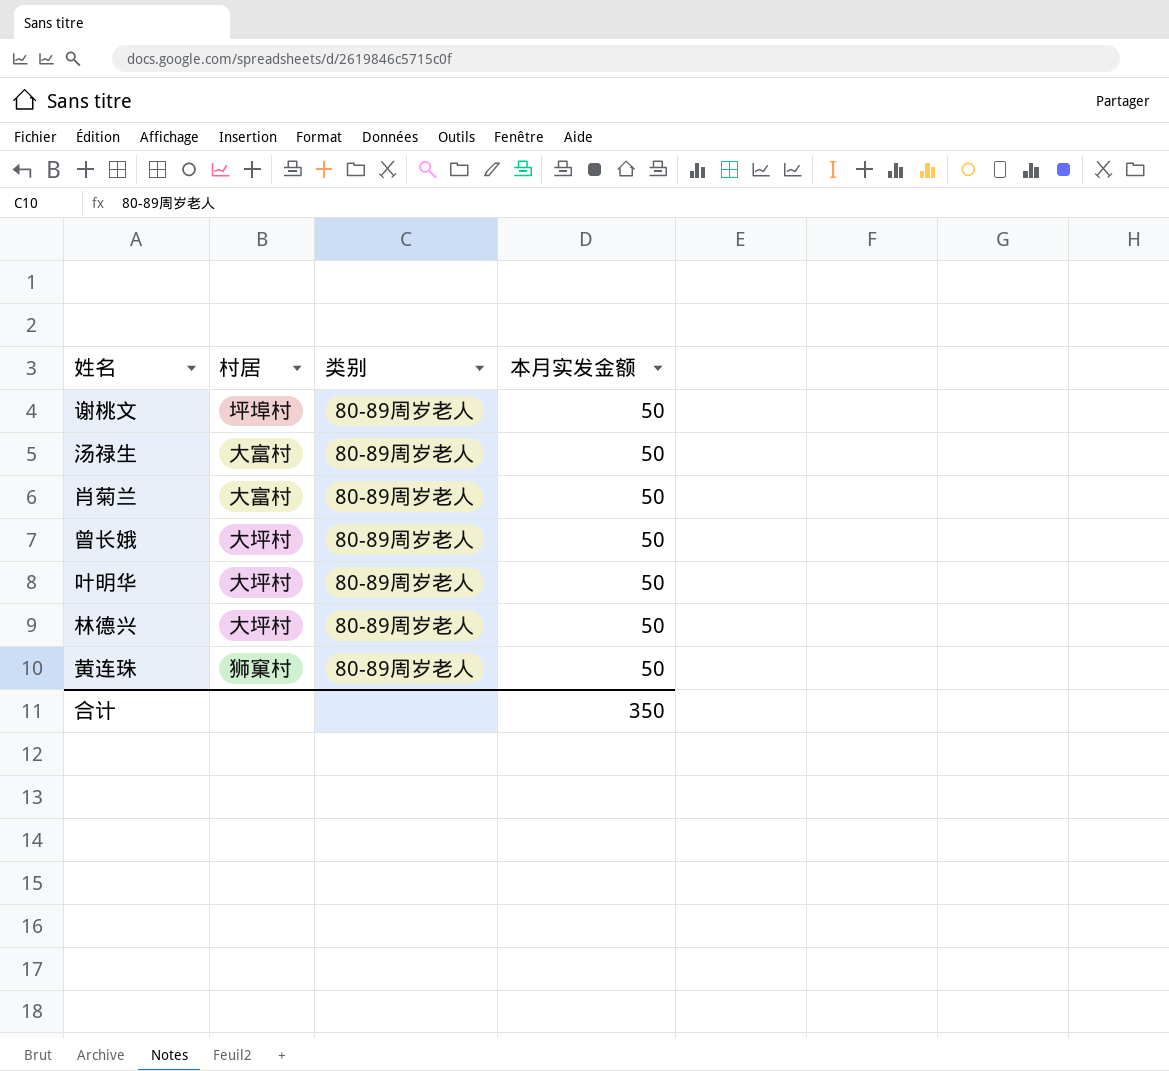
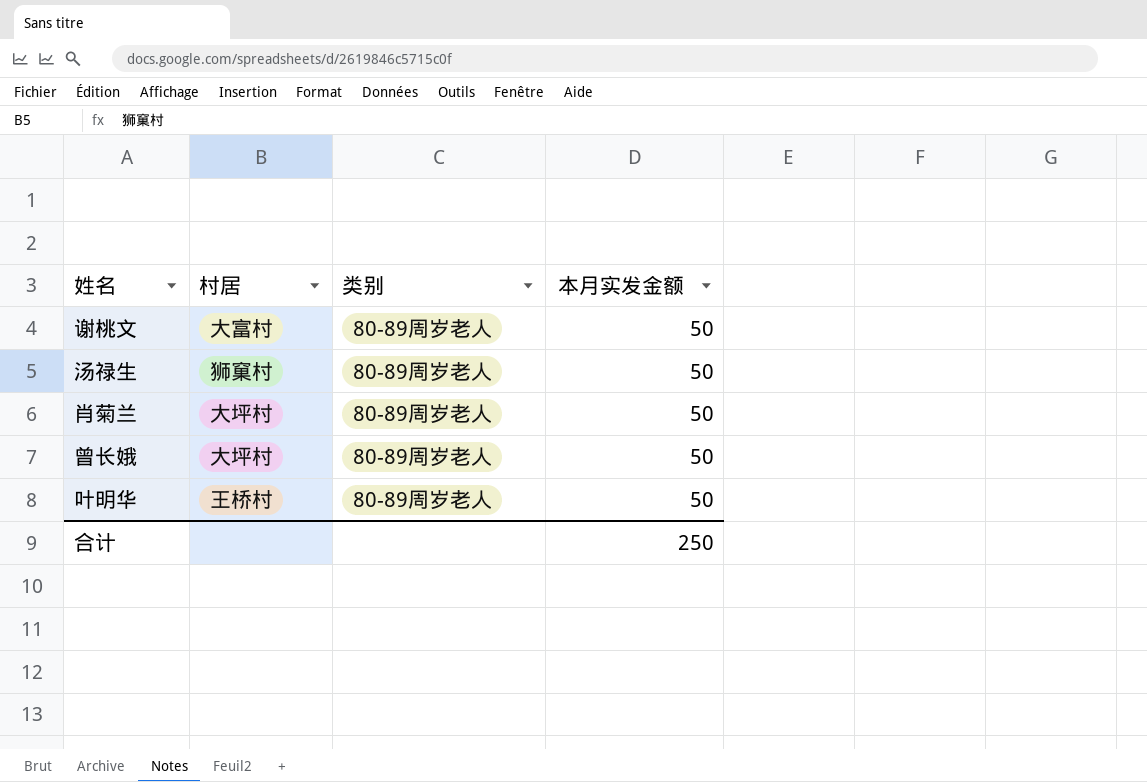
row 林德兴: 大坪村 | 80-89周岁老人 | 50 -> none
row 黄连珠: 狮窠村 | 80-89周岁老人 | 50 -> none
谢桃文 | 村居: 坪埠村 -> 大富村
汤禄生 | 村居: 大富村 -> 狮窠村
肖菊兰 | 村居: 大富村 -> 大坪村
叶明华 | 村居: 大坪村 -> 王桥村
合计 | 本月实发金额: 350 -> 250

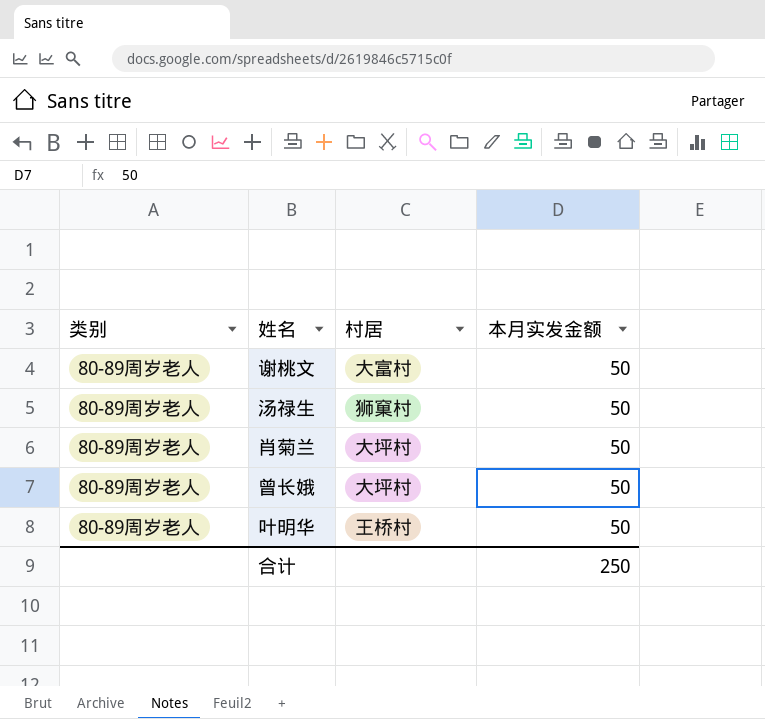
column 类别 | position: 3 -> 1

